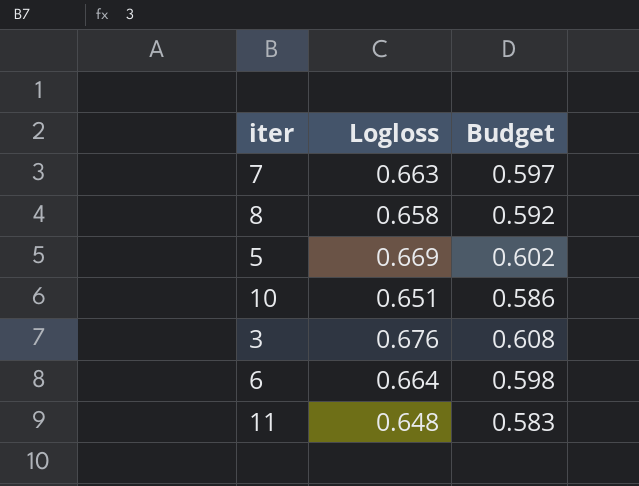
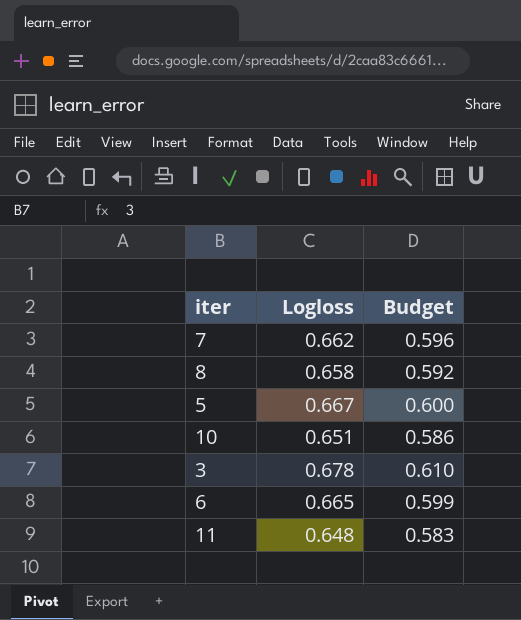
7 | Logloss: 0.663 -> 0.662
7 | Budget: 0.597 -> 0.596
5 | Logloss: 0.669 -> 0.667
5 | Budget: 0.602 -> 0.600
3 | Logloss: 0.676 -> 0.678
3 | Budget: 0.608 -> 0.610
6 | Logloss: 0.664 -> 0.665
6 | Budget: 0.598 -> 0.599

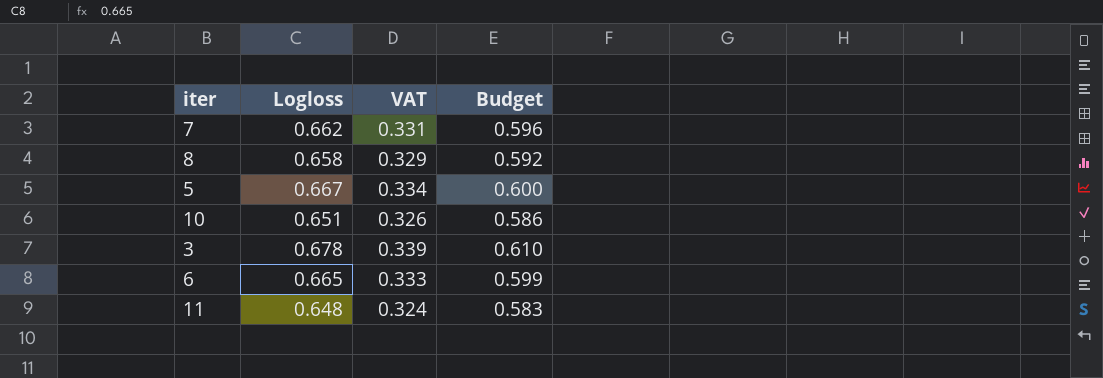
column VAT | formula: none -> [Logloss] * 0.5

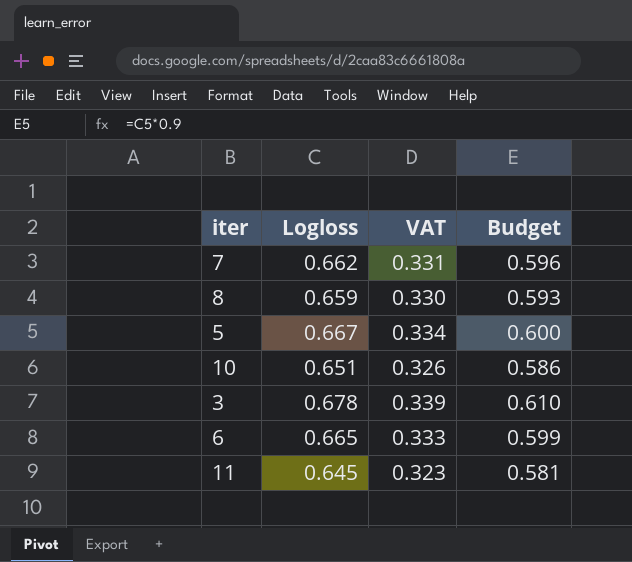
8 | Logloss: 0.658 -> 0.659
8 | VAT: 0.329 -> 0.330
8 | Budget: 0.592 -> 0.593
11 | Logloss: 0.648 -> 0.645
11 | VAT: 0.324 -> 0.323
11 | Budget: 0.583 -> 0.581

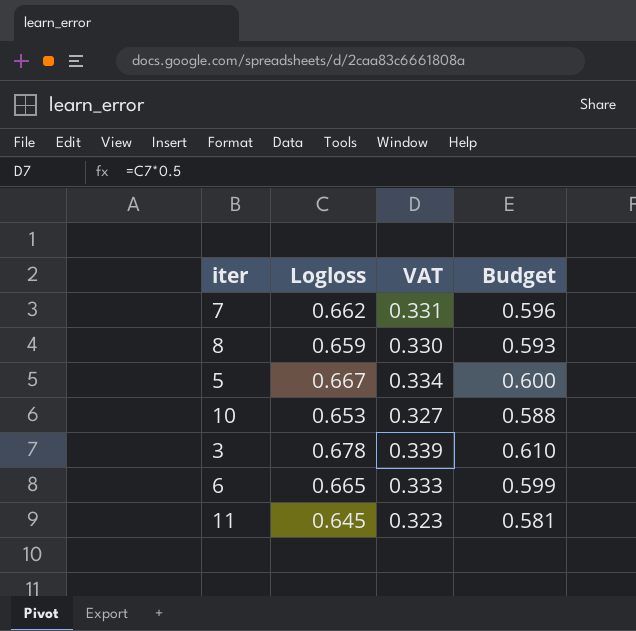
10 | Logloss: 0.651 -> 0.653
10 | VAT: 0.326 -> 0.327
10 | Budget: 0.586 -> 0.588

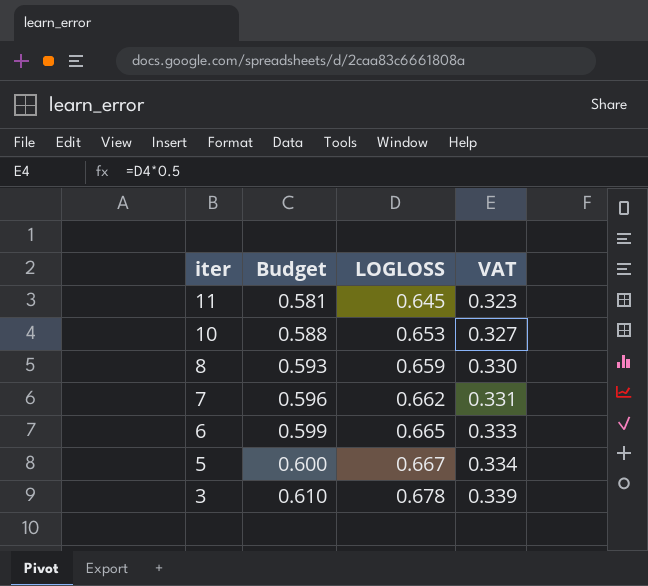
row order: none -> iter descending
column Budget | position: 4 -> 2
column name: Logloss -> LOGLOSS

